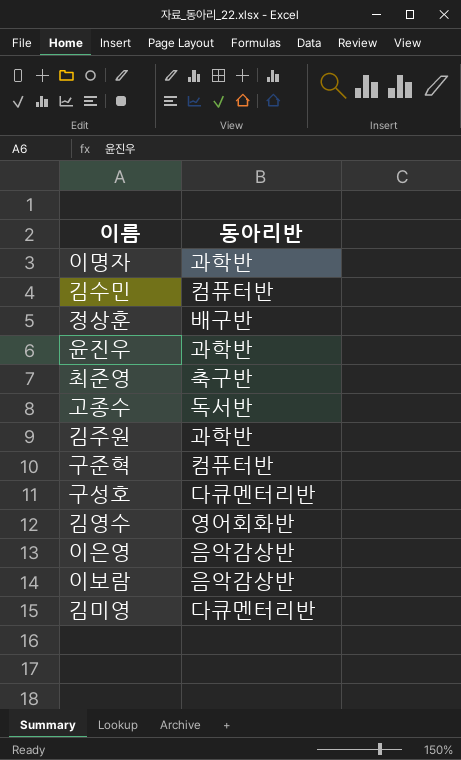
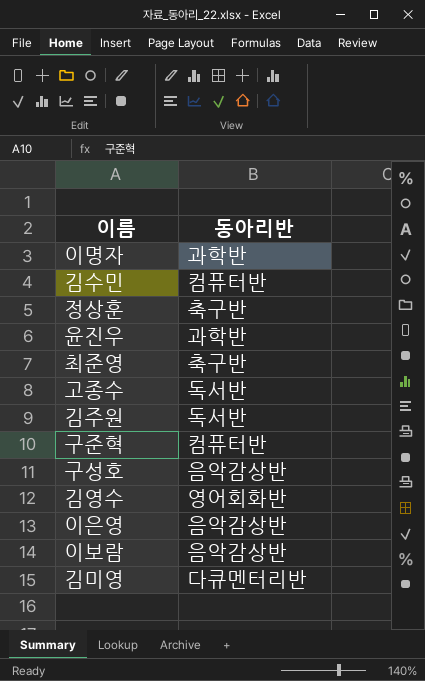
정상훈 | 동아리반: 배구반 -> 축구반
김주원 | 동아리반: 과학반 -> 독서반
구성호 | 동아리반: 다큐멘터리반 -> 음악감상반

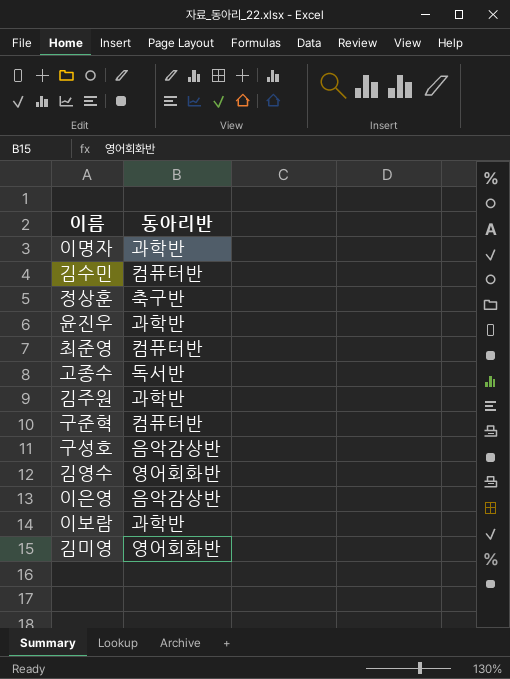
최준영 | 동아리반: 축구반 -> 컴퓨터반
김주원 | 동아리반: 독서반 -> 과학반
이보람 | 동아리반: 음악감상반 -> 과학반
김미영 | 동아리반: 다큐멘터리반 -> 영어회화반

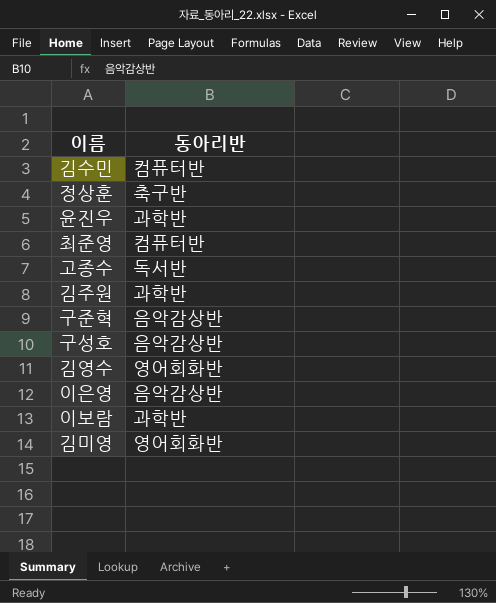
row 이명자: 과학반 -> none
구준혁 | 동아리반: 컴퓨터반 -> 음악감상반

